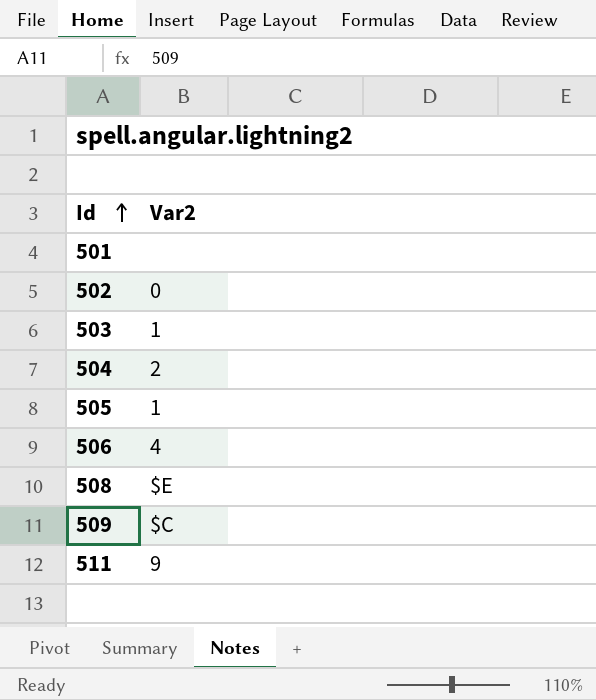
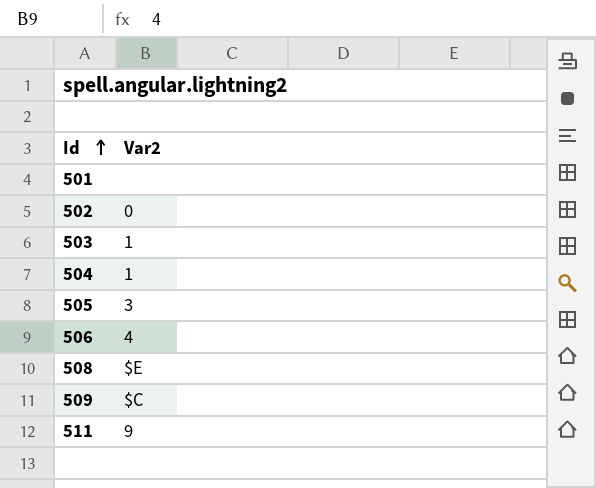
504 | Var2: 2 -> 1
505 | Var2: 1 -> 3

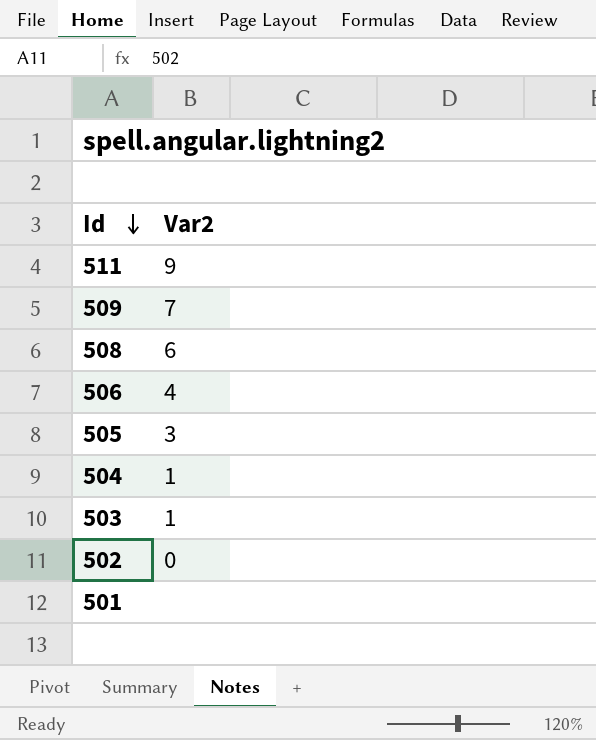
row order: Id ascending -> Id descending
509 | Var2: $C -> 7
508 | Var2: $E -> 6

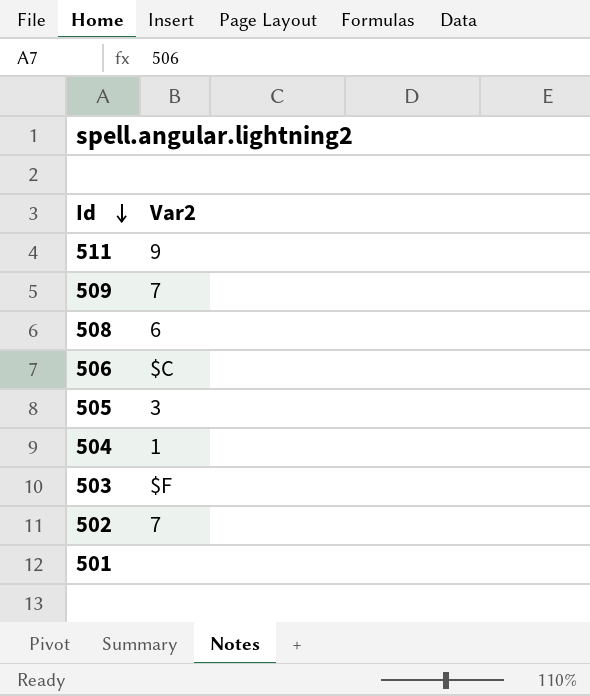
506 | Var2: 4 -> $C
503 | Var2: 1 -> $F
502 | Var2: 0 -> 7

